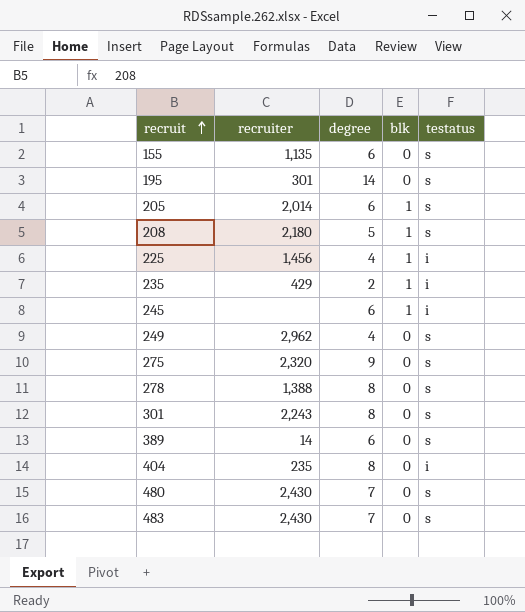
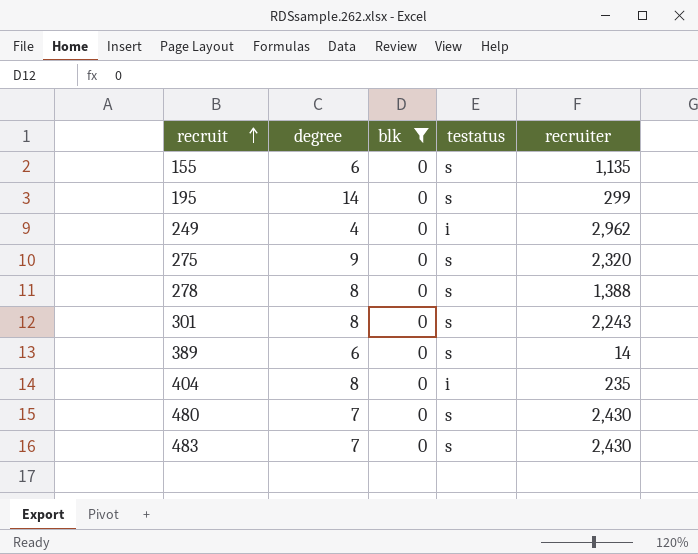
filter: none -> blk = 0
column recruiter | position: 2 -> 5
195 | recruiter: 301 -> 299
249 | testatus: s -> i

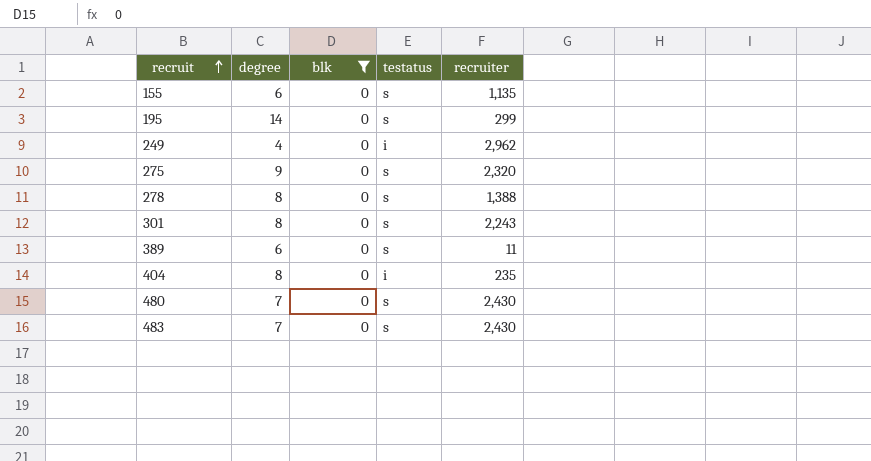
389 | recruiter: 14 -> 11

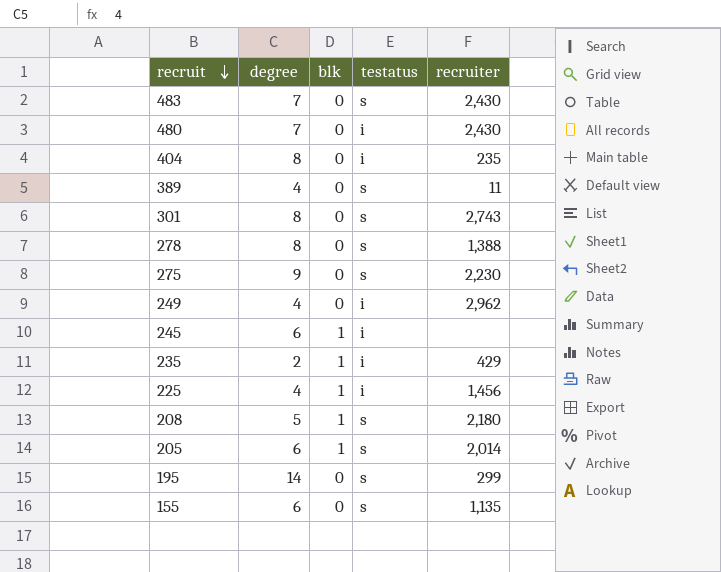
filter: blk = 0 -> none
row order: recruit ascending -> recruit descending
480 | testatus: s -> i
389 | degree: 6 -> 4
301 | recruiter: 2,243 -> 2,743
275 | recruiter: 2,320 -> 2,230

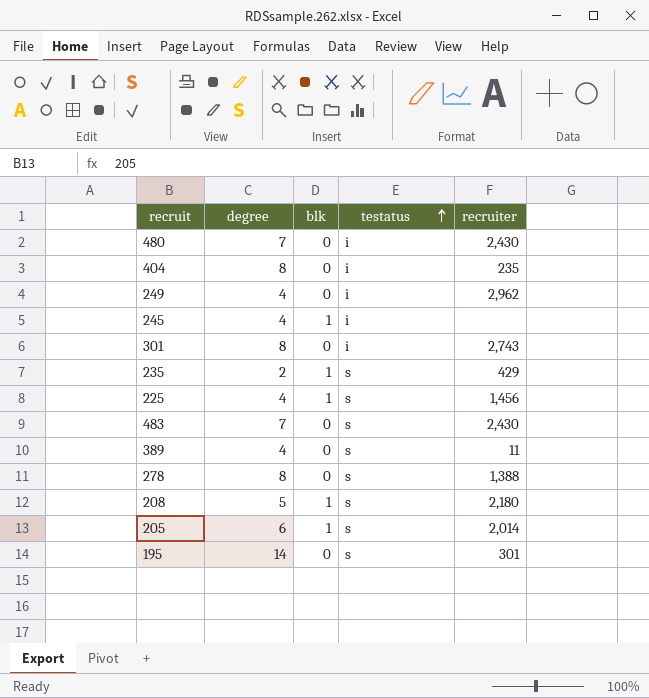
row order: recruit descending -> testatus ascending
row 275: 9 | 0 | s | 2,230 -> none
row 155: 6 | 0 | s | 1,135 -> none
245 | degree: 6 -> 4
301 | testatus: s -> i
235 | testatus: i -> s
225 | testatus: i -> s
195 | recruiter: 299 -> 301

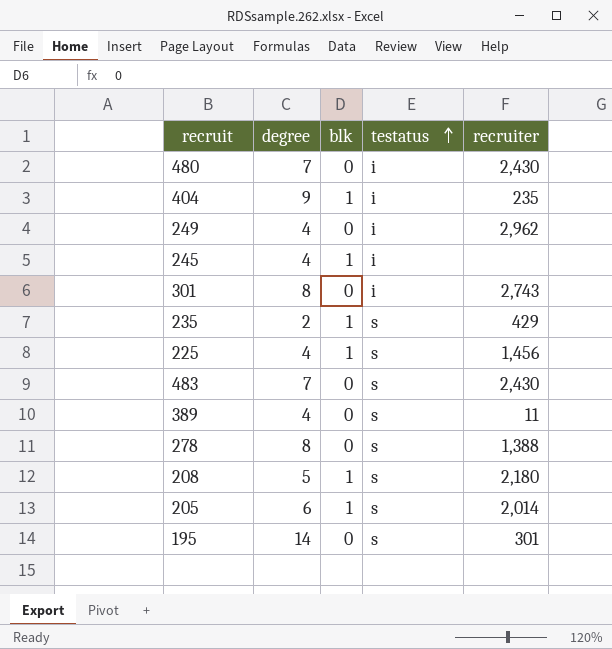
404 | degree: 8 -> 9
404 | blk: 0 -> 1

